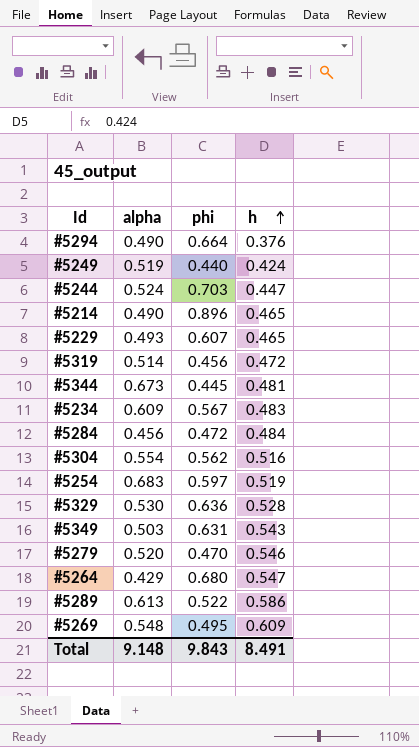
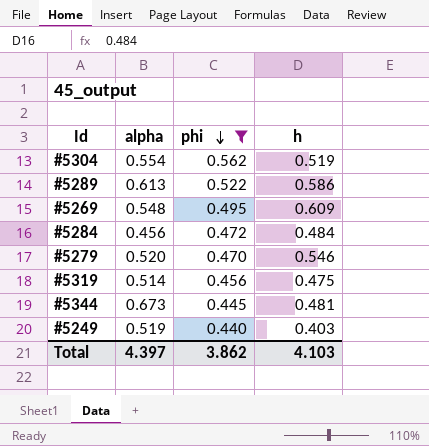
filter: none -> phi <= 0.562
row order: h ascending -> phi descending
#5304 | h: 0.516 -> 0.519
#5319 | h: 0.472 -> 0.475
#5249 | h: 0.424 -> 0.403
Total | alpha: 9.148 -> 4.397
Total | phi: 9.843 -> 3.862
Total | h: 8.491 -> 4.103

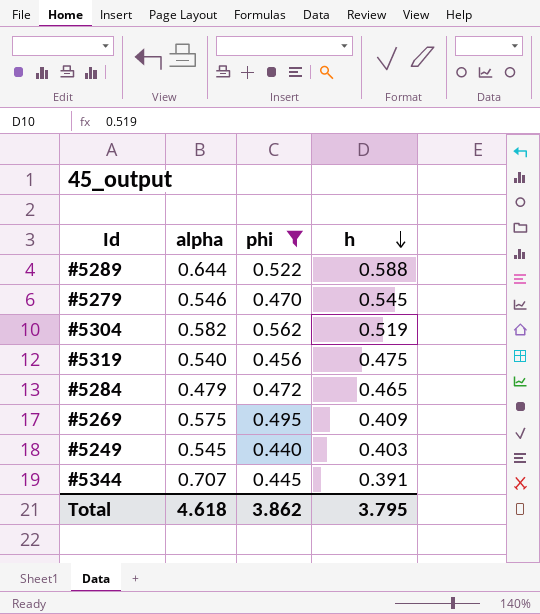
row order: phi descending -> h descending
#5289 | alpha: 0.613 -> 0.644
#5289 | h: 0.586 -> 0.588
#5279 | alpha: 0.520 -> 0.546
#5279 | h: 0.546 -> 0.545
#5304 | alpha: 0.554 -> 0.582
#5319 | alpha: 0.514 -> 0.540
#5284 | alpha: 0.456 -> 0.479
#5284 | h: 0.484 -> 0.465
#5269 | alpha: 0.548 -> 0.575
#5269 | h: 0.609 -> 0.409
#5249 | alpha: 0.519 -> 0.545
#5344 | alpha: 0.673 -> 0.707
#5344 | h: 0.481 -> 0.391
Total | alpha: 4.397 -> 4.618
Total | h: 4.103 -> 3.795

